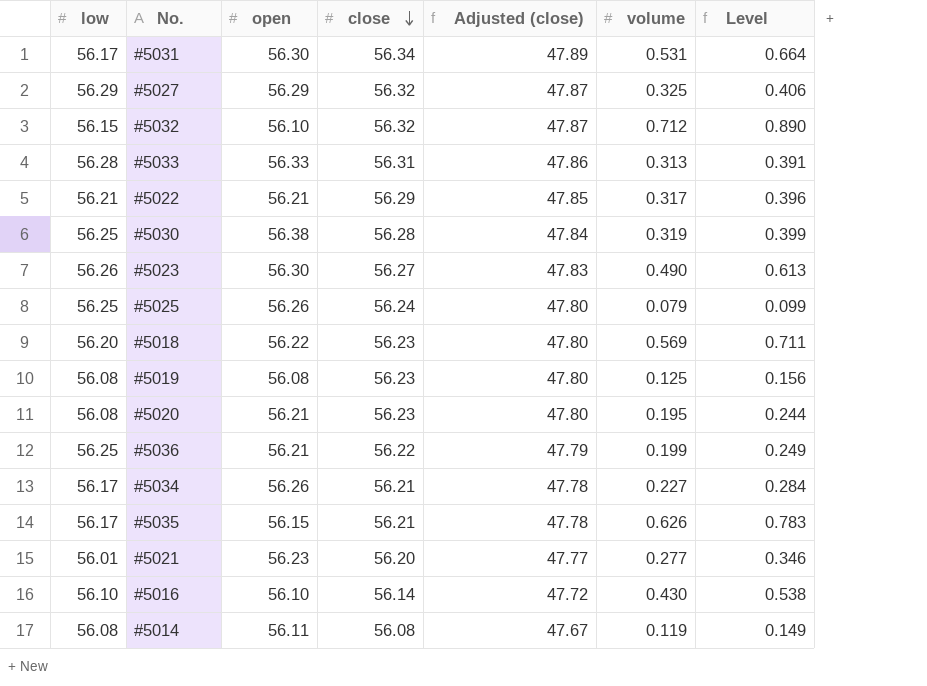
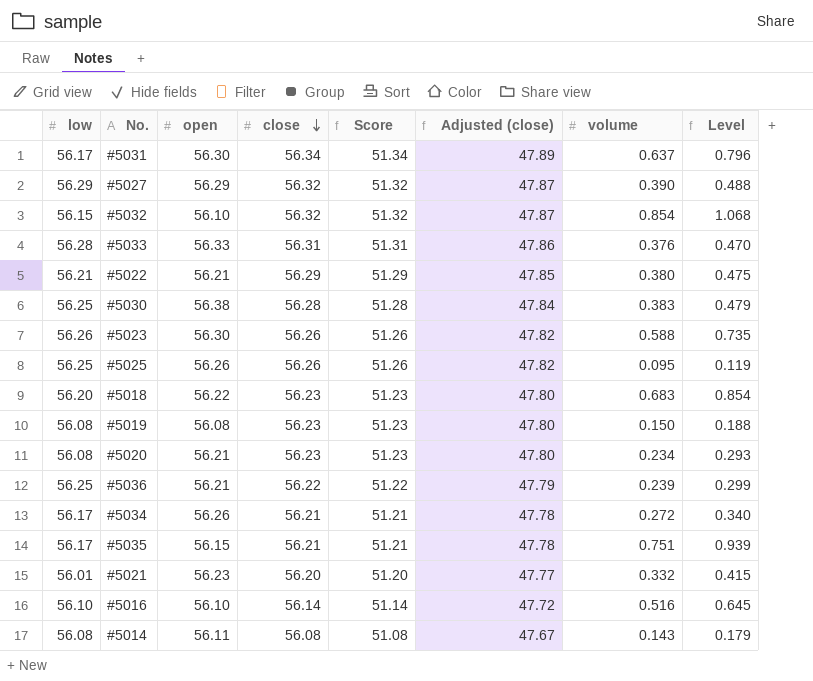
column Score | formula: none -> [close] - 5
#5031 | volume: 0.531 -> 0.637
#5031 | Level: 0.664 -> 0.796
#5027 | volume: 0.325 -> 0.390
#5027 | Level: 0.406 -> 0.488
#5032 | volume: 0.712 -> 0.854
#5032 | Level: 0.890 -> 1.068
#5033 | volume: 0.313 -> 0.376
#5033 | Level: 0.391 -> 0.470
#5022 | volume: 0.317 -> 0.380
#5022 | Level: 0.396 -> 0.475
#5030 | volume: 0.319 -> 0.383
#5030 | Level: 0.399 -> 0.479
#5023 | close: 56.27 -> 56.26
#5023 | Adjusted (close): 47.83 -> 47.82
#5023 | volume: 0.490 -> 0.588
#5023 | Level: 0.613 -> 0.735
#5025 | close: 56.24 -> 56.26
#5025 | Adjusted (close): 47.80 -> 47.82
#5025 | volume: 0.079 -> 0.095
#5025 | Level: 0.099 -> 0.119
#5018 | volume: 0.569 -> 0.683
#5018 | Level: 0.711 -> 0.854
#5019 | volume: 0.125 -> 0.150
#5019 | Level: 0.156 -> 0.188
#5020 | volume: 0.195 -> 0.234
#5020 | Level: 0.244 -> 0.293
#5036 | volume: 0.199 -> 0.239
#5036 | Level: 0.249 -> 0.299
#5034 | volume: 0.227 -> 0.272
#5034 | Level: 0.284 -> 0.340
#5035 | volume: 0.626 -> 0.751
#5035 | Level: 0.783 -> 0.939
#5021 | volume: 0.277 -> 0.332
#5021 | Level: 0.346 -> 0.415
#5016 | volume: 0.430 -> 0.516
#5016 | Level: 0.538 -> 0.645
#5014 | volume: 0.119 -> 0.143
#5014 | Level: 0.149 -> 0.179

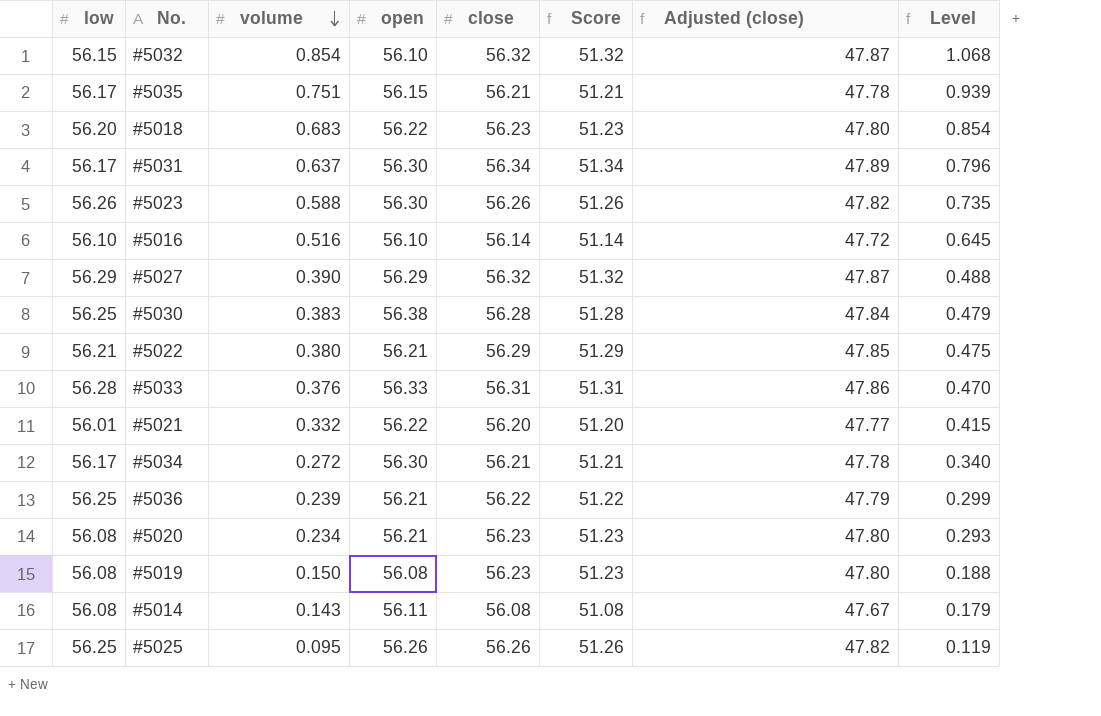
row order: close descending -> volume descending
column volume | position: 7 -> 3
#5021 | open: 56.23 -> 56.22
#5034 | open: 56.26 -> 56.30

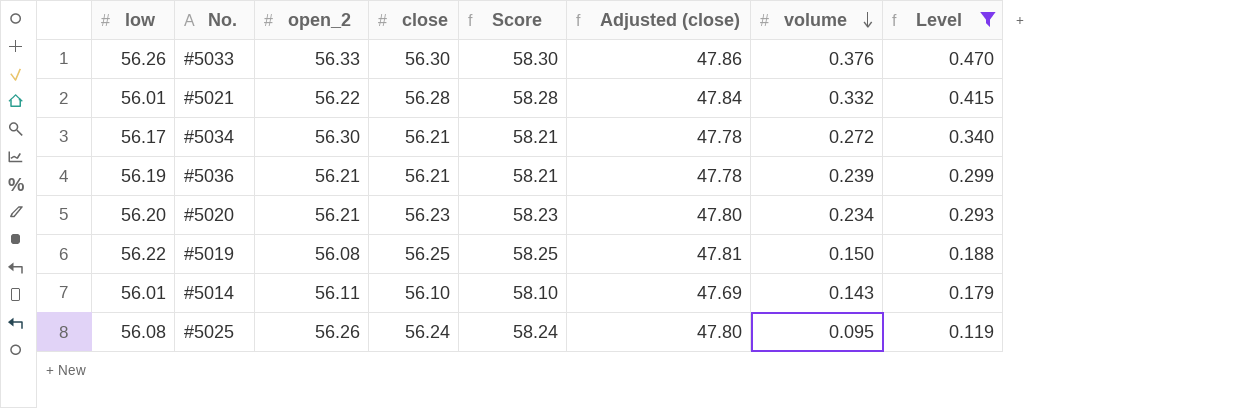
filter: none -> Level <= 0.470
column name: open -> open_2
column Score | formula: [close] - 5 -> [close] + 2
column volume | position: 3 -> 7
#5033 | low: 56.28 -> 56.26
#5033 | close: 56.31 -> 56.30
#5021 | close: 56.20 -> 56.28
#5021 | Adjusted (close): 47.77 -> 47.84
#5036 | low: 56.25 -> 56.19
#5036 | close: 56.22 -> 56.21
#5036 | Adjusted (close): 47.79 -> 47.78
#5020 | low: 56.08 -> 56.20
#5019 | low: 56.08 -> 56.22
#5019 | close: 56.23 -> 56.25
#5019 | Adjusted (close): 47.80 -> 47.81
#5014 | low: 56.08 -> 56.01
#5014 | close: 56.08 -> 56.10
#5014 | Adjusted (close): 47.67 -> 47.69
#5025 | low: 56.25 -> 56.08
#5025 | close: 56.26 -> 56.24
#5025 | Adjusted (close): 47.82 -> 47.80

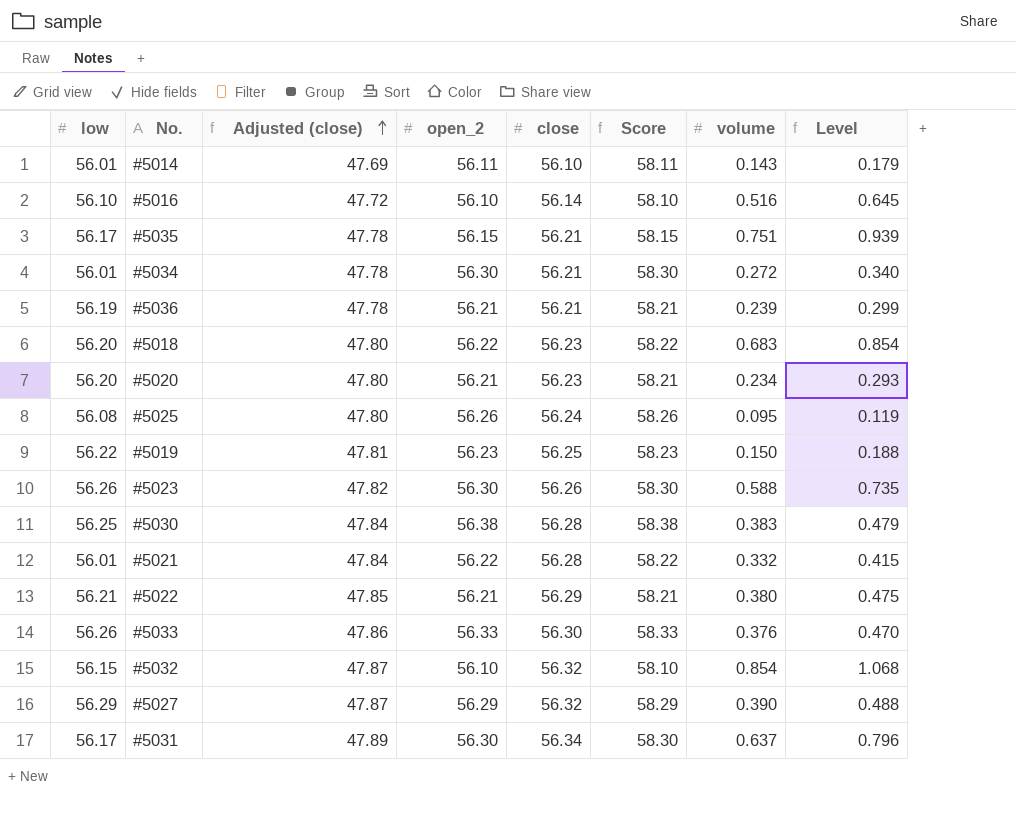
filter: Level <= 0.470 -> none
row order: volume descending -> Adjusted (close) ascending
column Adjusted (close) | position: 6 -> 3
column Score | formula: [close] + 2 -> [open_2] + 2
#5034 | low: 56.17 -> 56.01
#5019 | open_2: 56.08 -> 56.23

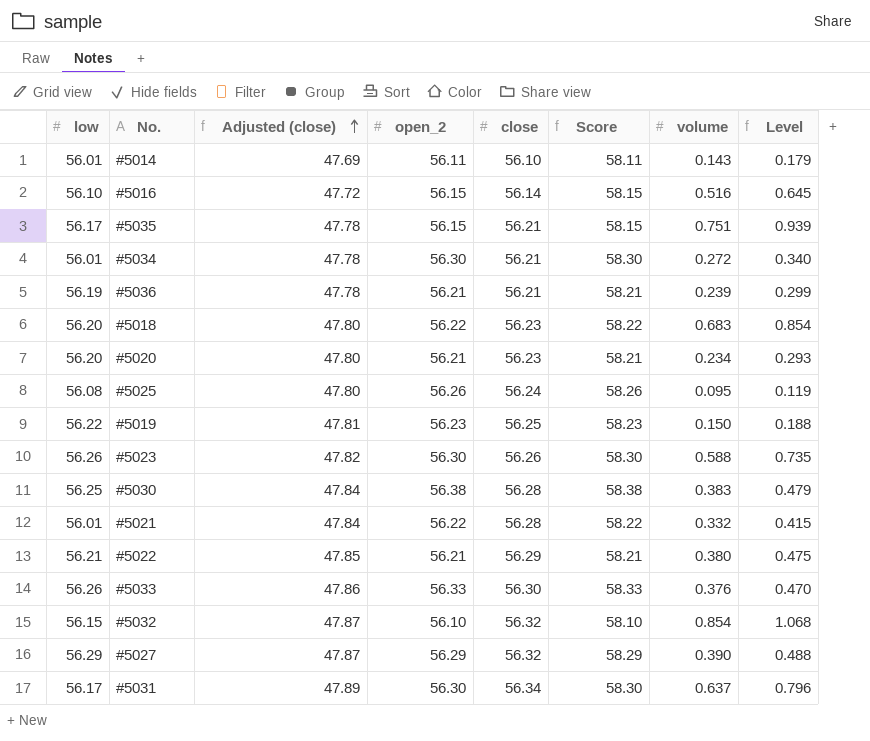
#5016 | open_2: 56.10 -> 56.15
#5016 | Score: 58.10 -> 58.15

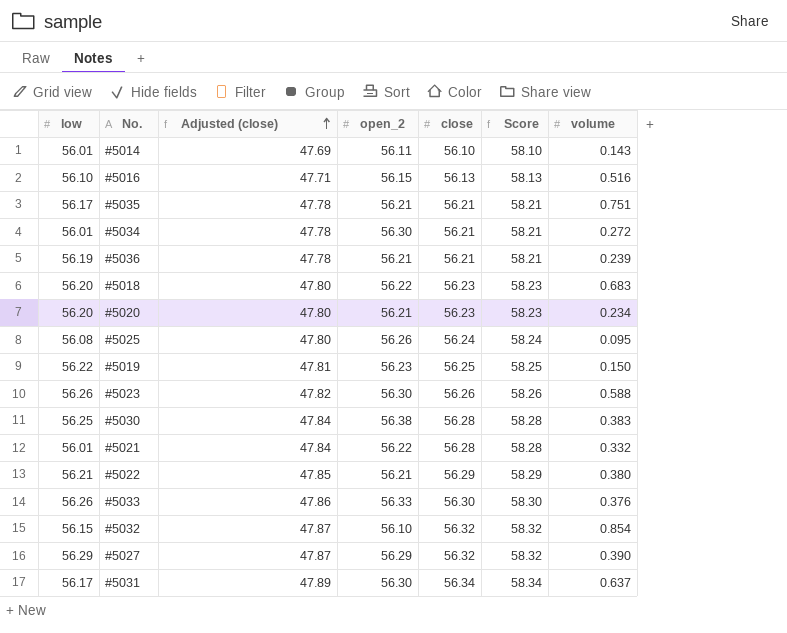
column Level | formula: [volume] * 1.25 -> none
column Score | formula: [open_2] + 2 -> [close] + 2
#5016 | Adjusted (close): 47.72 -> 47.71
#5016 | close: 56.14 -> 56.13
#5035 | open_2: 56.15 -> 56.21

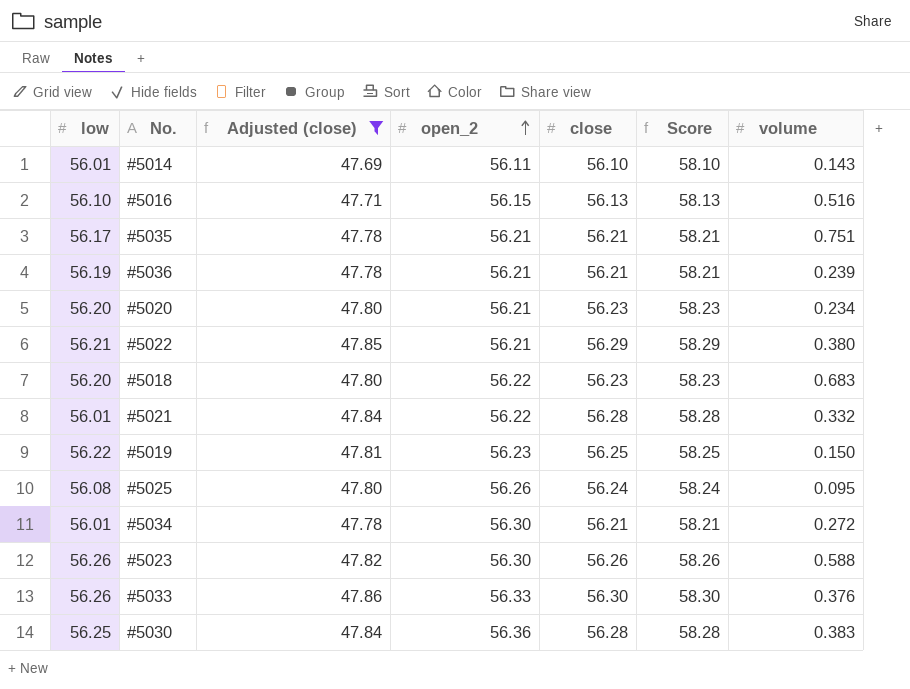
filter: none -> Adjusted (close) <= 47.86
row order: Adjusted (close) ascending -> open_2 ascending
#5030 | open_2: 56.38 -> 56.36

